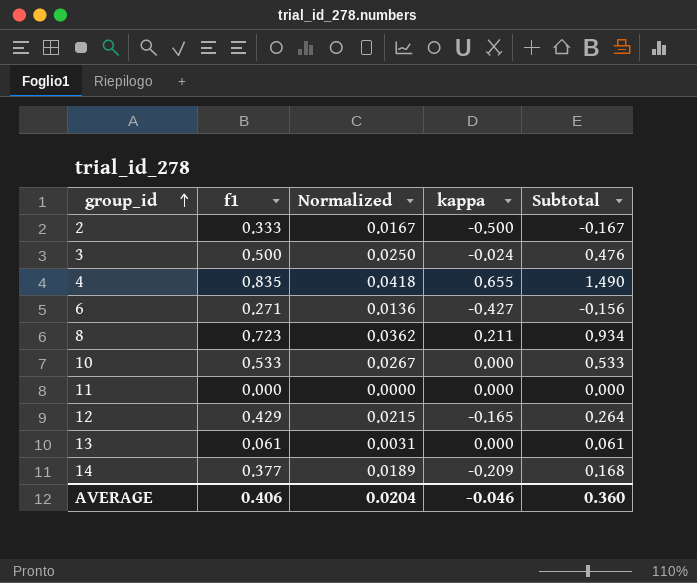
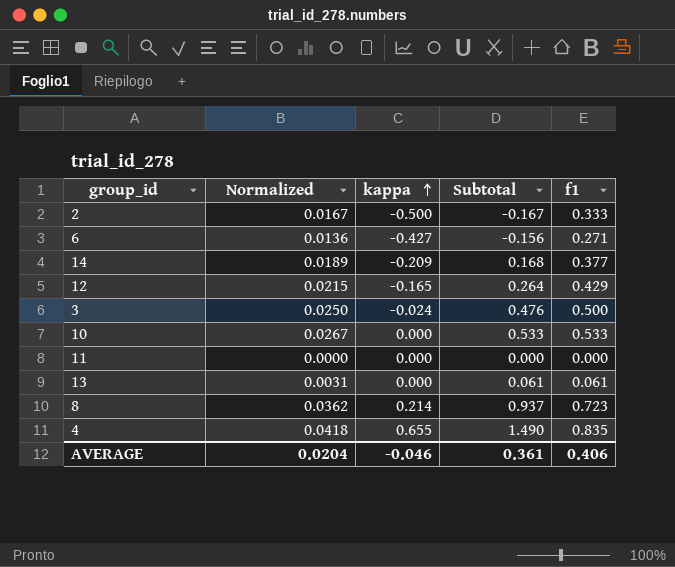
row order: group_id ascending -> kappa ascending
column f1 | position: 2 -> 5
8 | kappa: 0.211 -> 0.214
8 | Subtotal: 0.934 -> 0.937
AVERAGE | Subtotal: 0.360 -> 0.361

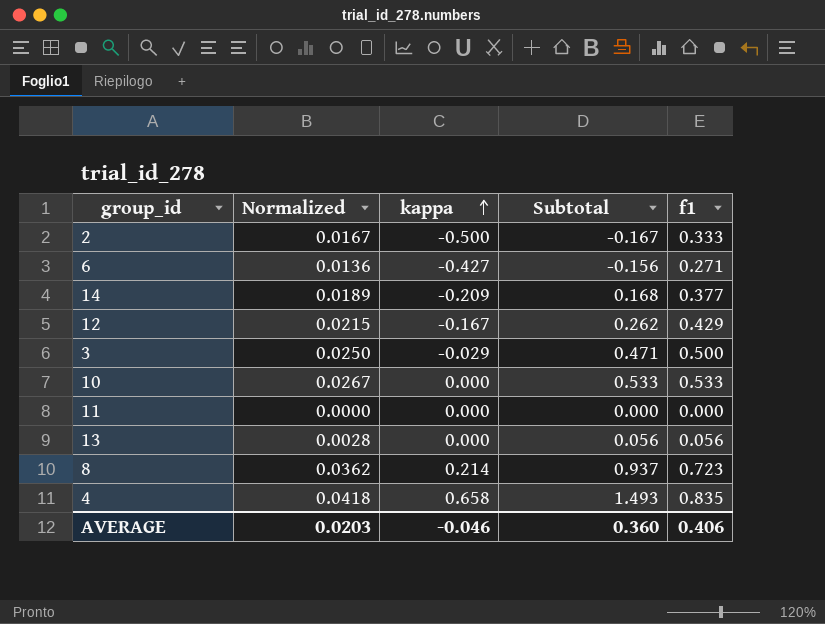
12 | kappa: -0.165 -> -0.167
12 | Subtotal: 0.264 -> 0.262
3 | kappa: -0.024 -> -0.029
3 | Subtotal: 0.476 -> 0.471
13 | Normalized: 0.0031 -> 0.0028
13 | Subtotal: 0.061 -> 0.056
13 | f1: 0.061 -> 0.056
4 | kappa: 0.655 -> 0.658
4 | Subtotal: 1.490 -> 1.493
AVERAGE | Normalized: 0.0204 -> 0.0203
AVERAGE | Subtotal: 0.361 -> 0.360

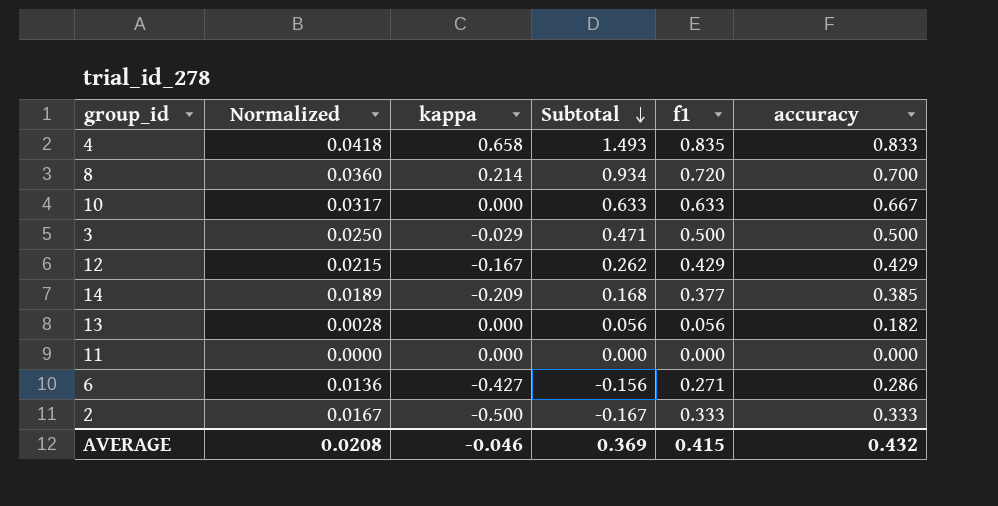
row order: kappa ascending -> Subtotal descending
column accuracy | position: none -> 6
8 | Normalized: 0.0362 -> 0.0360
8 | Subtotal: 0.937 -> 0.934
8 | f1: 0.723 -> 0.720
10 | Normalized: 0.0267 -> 0.0317
10 | Subtotal: 0.533 -> 0.633
10 | f1: 0.533 -> 0.633
AVERAGE | Normalized: 0.0203 -> 0.0208
AVERAGE | Subtotal: 0.360 -> 0.369
AVERAGE | f1: 0.406 -> 0.415

